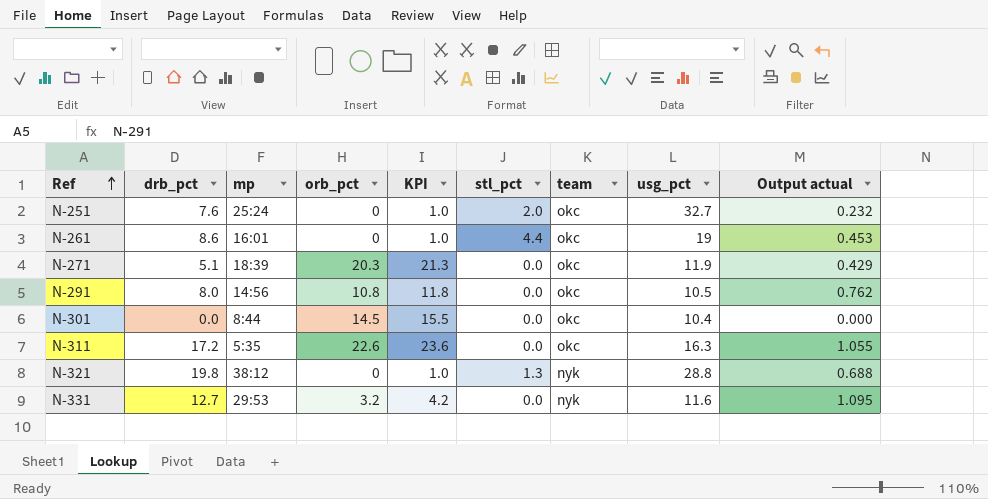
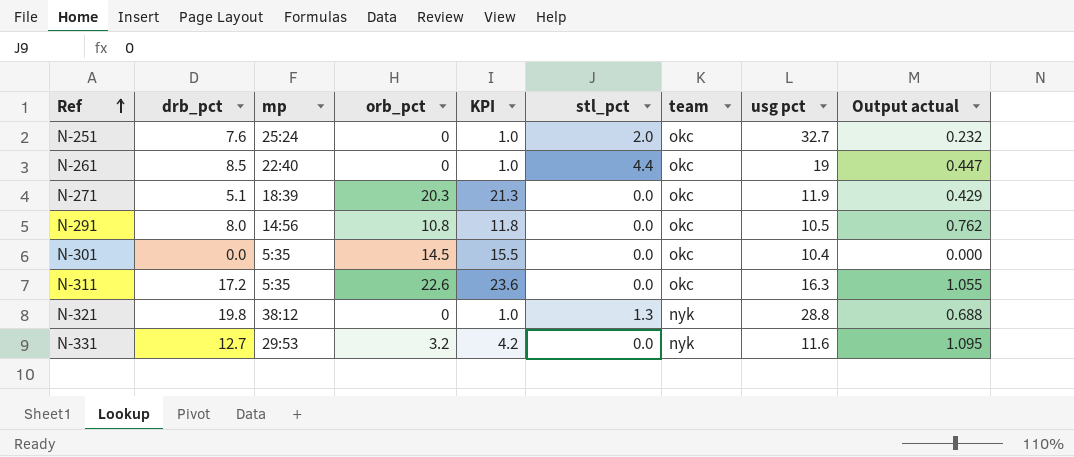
column name: usg_pct -> usg pct
N-261 | drb_pct: 8.6 -> 8.5
N-261 | mp: 16:01 -> 22:40
N-261 | Output actual: 0.453 -> 0.447
N-301 | mp: 8:44 -> 5:35

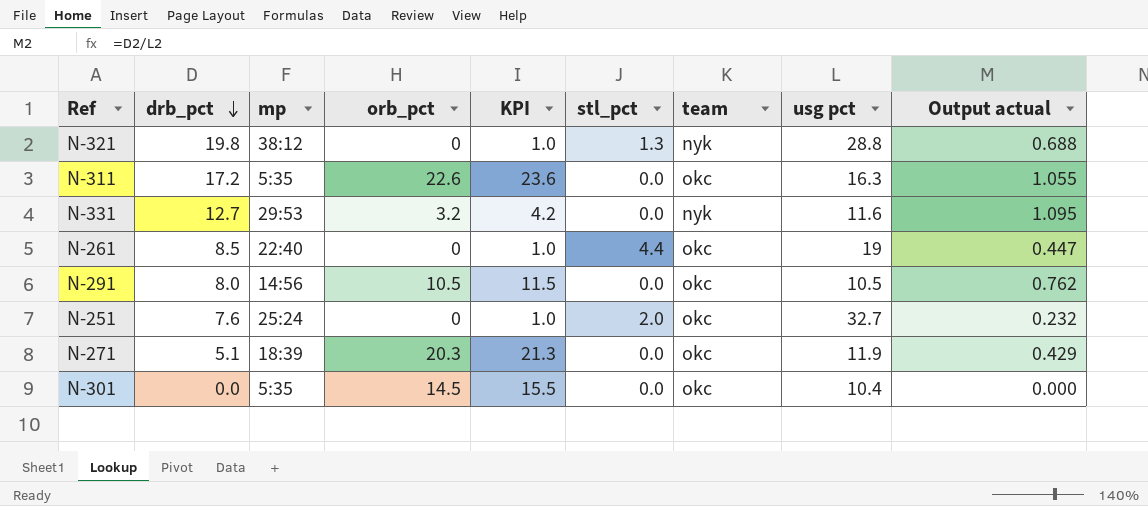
row order: Ref ascending -> drb_pct descending
N-291 | orb_pct: 10.8 -> 10.5
N-291 | KPI: 11.8 -> 11.5

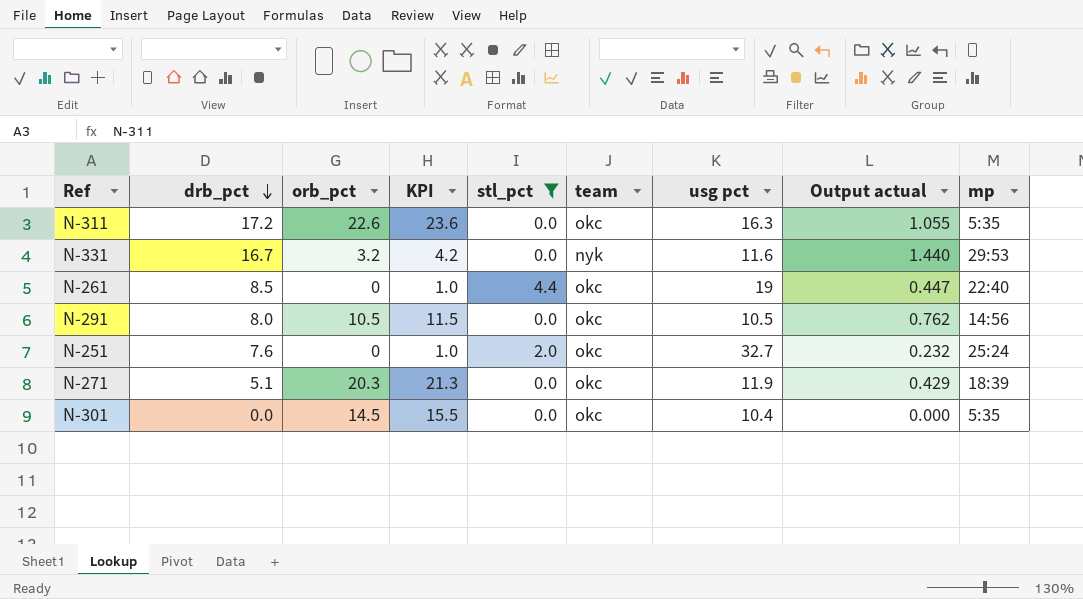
filter: none -> stl_pct != 1.3
column mp | position: 3 -> 9
N-331 | drb_pct: 12.7 -> 16.7
N-331 | Output actual: 1.095 -> 1.440

